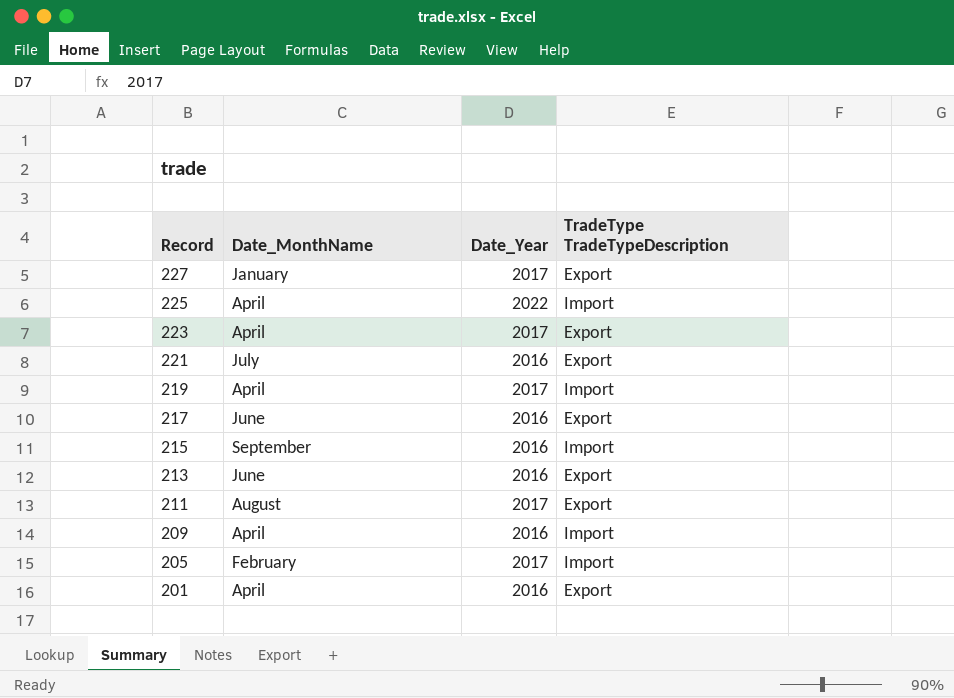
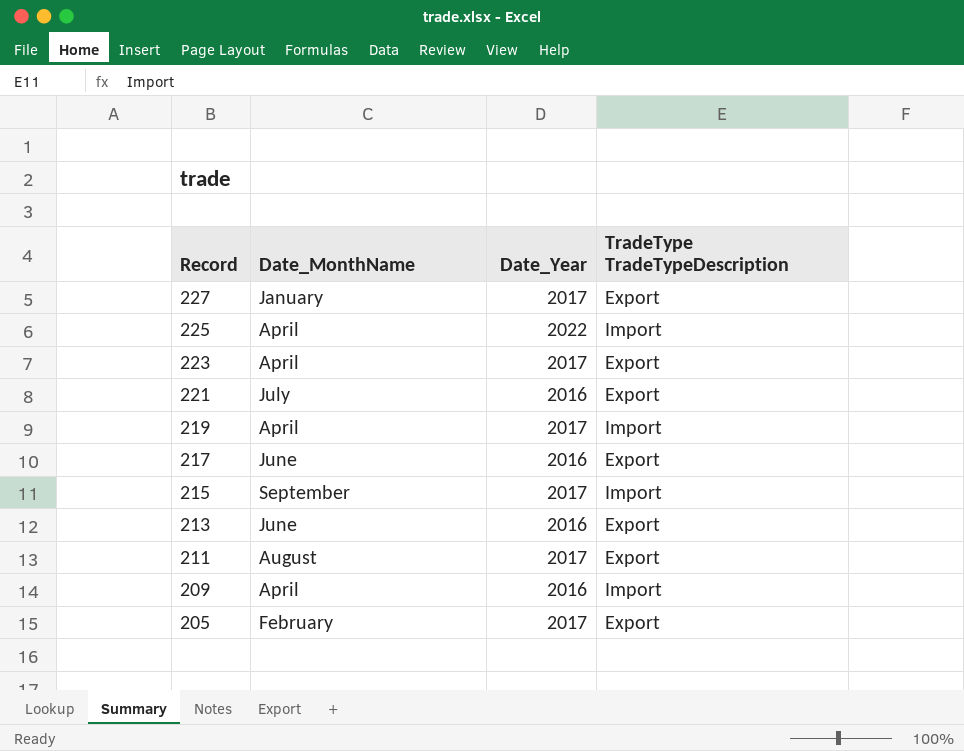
row 201: April | 2016 | Export -> none
215 | Date_Year: 2016 -> 2017
205 | TradeType TradeTypeDescription: Import -> Export

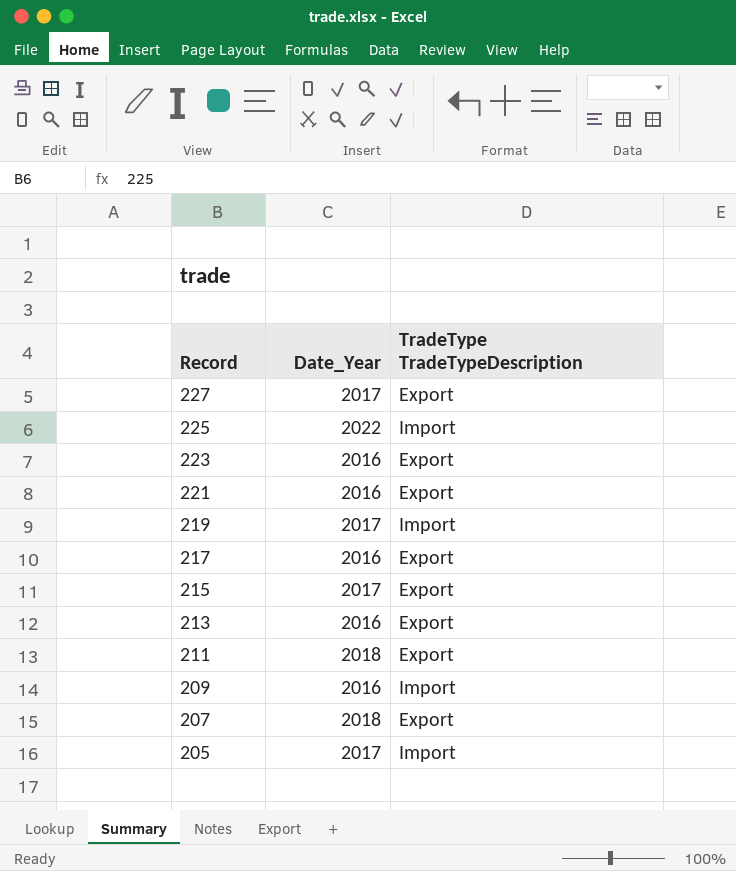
column Date_MonthName | position: 2 -> none
223 | Date_Year: 2017 -> 2016
215 | TradeType TradeTypeDescription: Import -> Export
211 | Date_Year: 2017 -> 2018
row 207: none -> 2018 | Export
205 | TradeType TradeTypeDescription: Export -> Import

